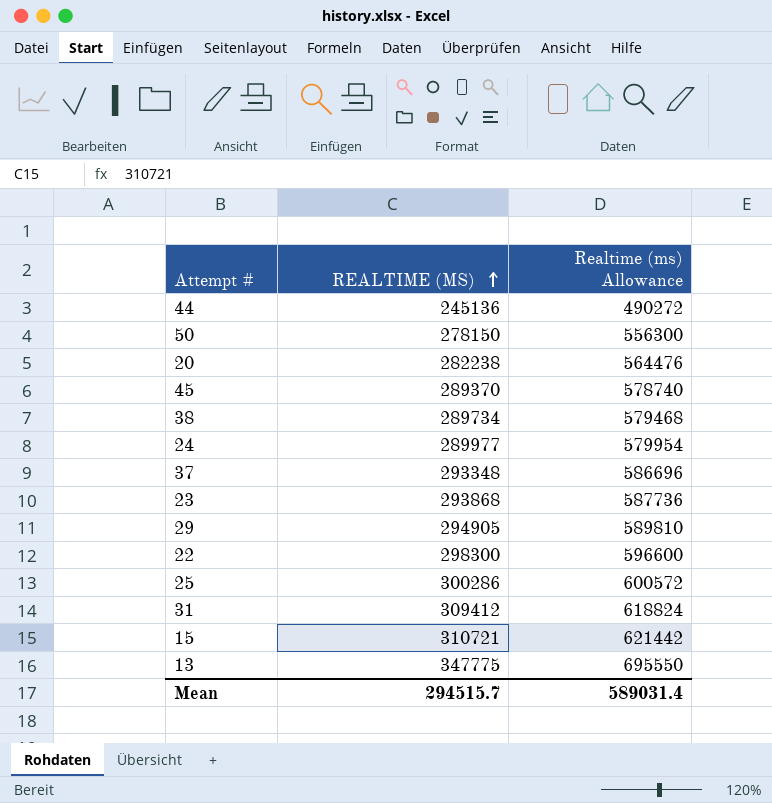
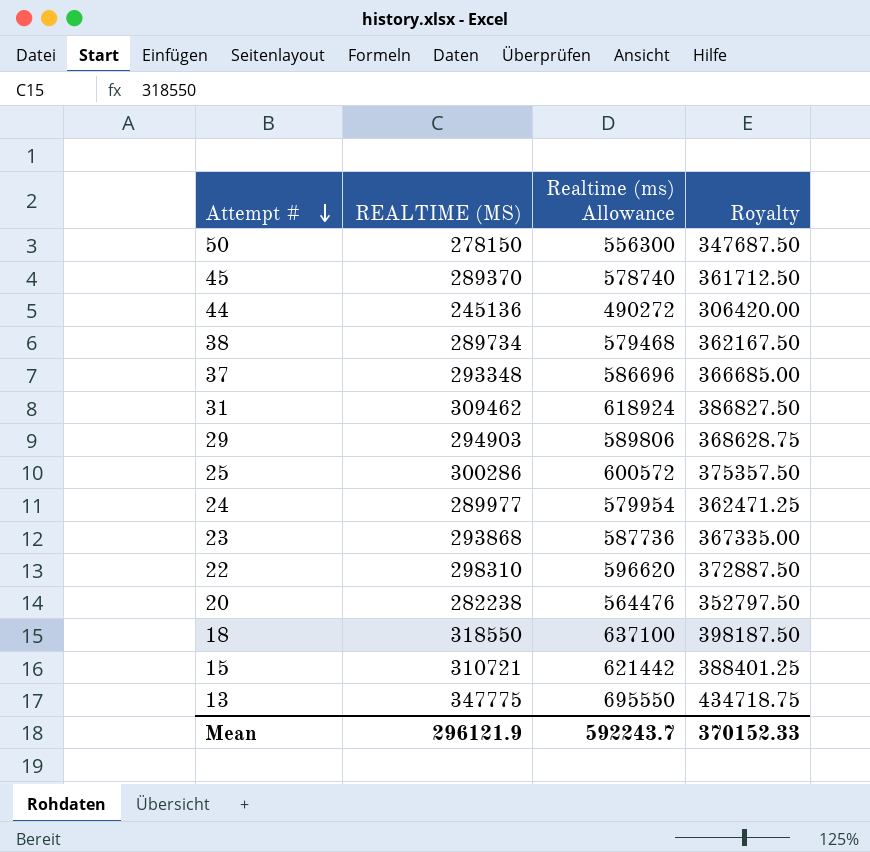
row order: REALTIME (MS) ascending -> Attempt # descending
column Royalty | formula: none -> [REALTIME (MS)] * 1.25
31 | REALTIME (MS): 309412 -> 309462
31 | Realtime (ms) Allowance: 618824 -> 618924
29 | REALTIME (MS): 294905 -> 294903
29 | Realtime (ms) Allowance: 589810 -> 589806
22 | REALTIME (MS): 298300 -> 298310
22 | Realtime (ms) Allowance: 596600 -> 596620
row 18: none -> 318550 | 637100 | 398187.50
Mean | REALTIME (MS): 294515.7 -> 296121.9
Mean | Realtime (ms) Allowance: 589031.4 -> 592243.7

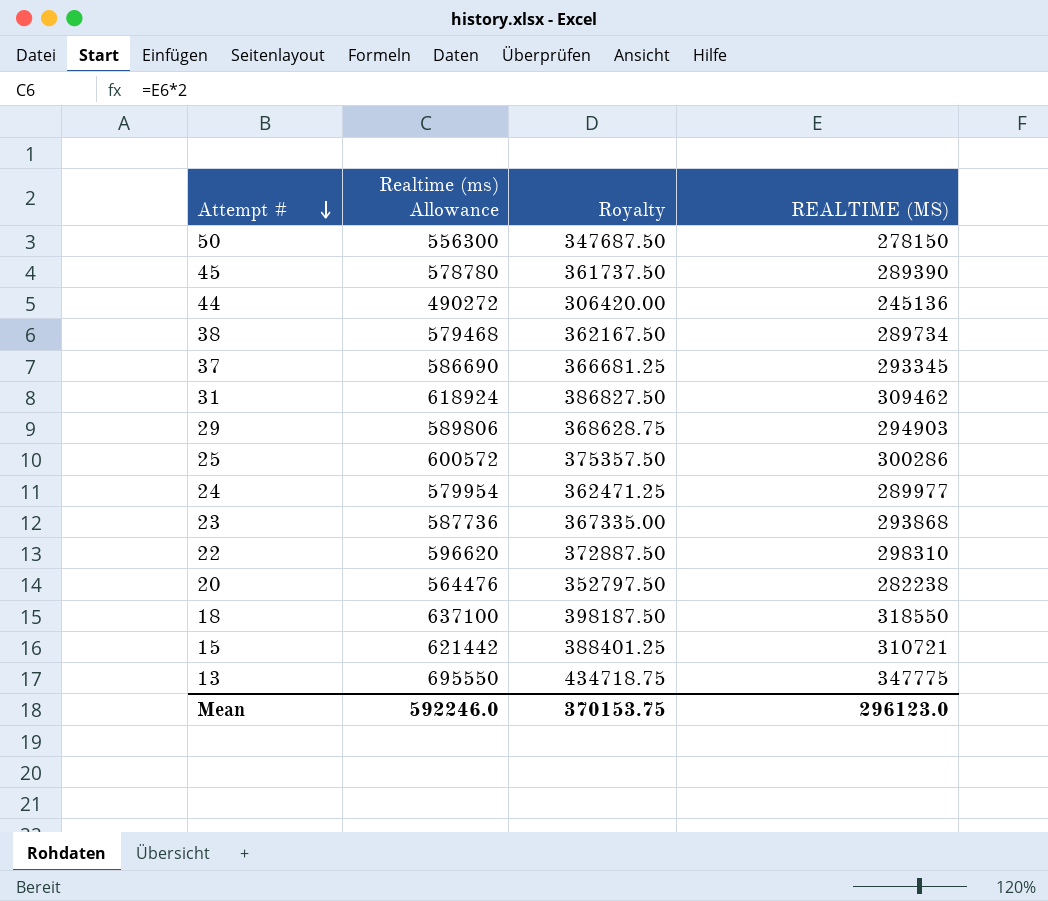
column REALTIME (MS) | position: 2 -> 4
45 | Realtime (ms) Allowance: 578740 -> 578780
45 | Royalty: 361712.50 -> 361737.50
45 | REALTIME (MS): 289370 -> 289390
37 | Realtime (ms) Allowance: 586696 -> 586690
37 | Royalty: 366685.00 -> 366681.25
37 | REALTIME (MS): 293348 -> 293345
Mean | Realtime (ms) Allowance: 592243.7 -> 592246.0
Mean | Royalty: 370152.33 -> 370153.75
Mean | REALTIME (MS): 296121.9 -> 296123.0

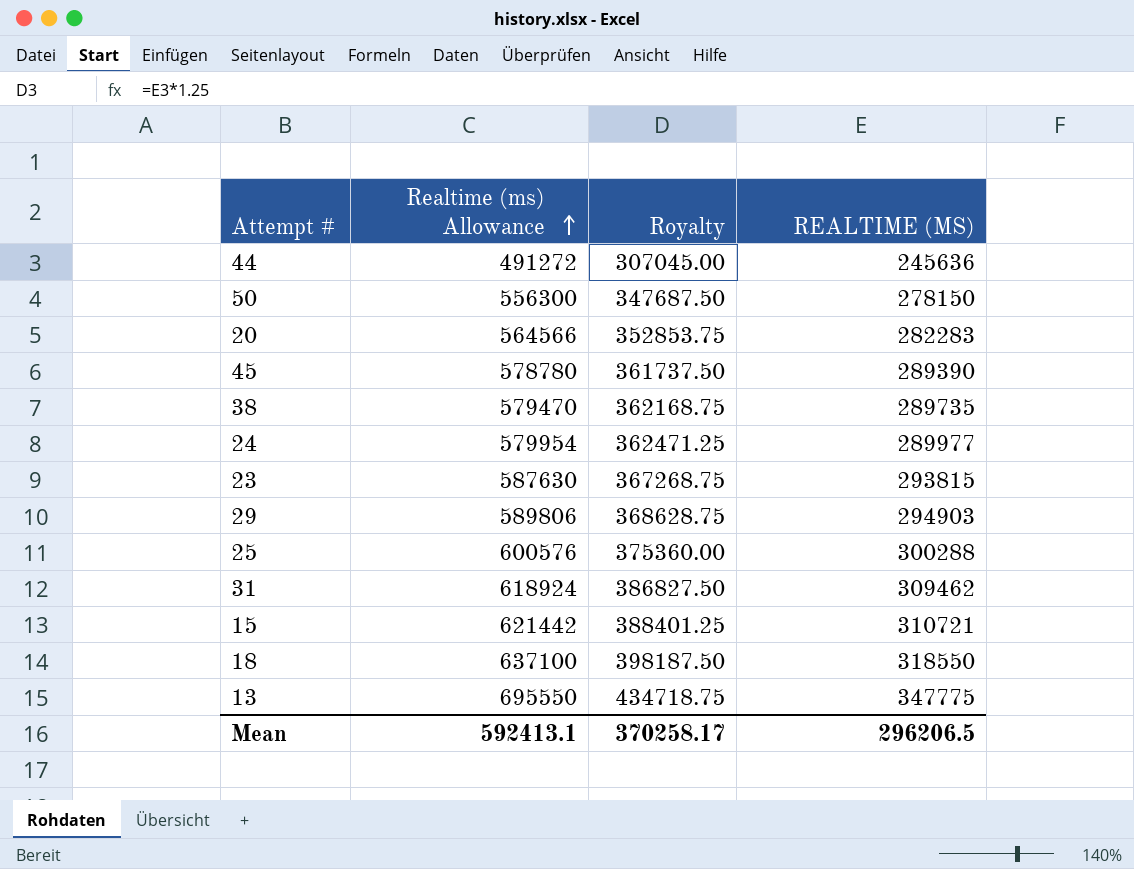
row order: Attempt # descending -> Realtime (ms) Allowance ascending
row 37: 586690 | 366681.25 | 293345 -> none
row 22: 596620 | 372887.50 | 298310 -> none
44 | Realtime (ms) Allowance: 490272 -> 491272
44 | Royalty: 306420.00 -> 307045.00
44 | REALTIME (MS): 245136 -> 245636
20 | Realtime (ms) Allowance: 564476 -> 564566
20 | Royalty: 352797.50 -> 352853.75
20 | REALTIME (MS): 282238 -> 282283
38 | Realtime (ms) Allowance: 579468 -> 579470
38 | Royalty: 362167.50 -> 362168.75
38 | REALTIME (MS): 289734 -> 289735
23 | Realtime (ms) Allowance: 587736 -> 587630
23 | Royalty: 367335.00 -> 367268.75
23 | REALTIME (MS): 293868 -> 293815
25 | Realtime (ms) Allowance: 600572 -> 600576
25 | Royalty: 375357.50 -> 375360.00
25 | REALTIME (MS): 300286 -> 300288
Mean | Realtime (ms) Allowance: 592246.0 -> 592413.1
Mean | Royalty: 370153.75 -> 370258.17
Mean | REALTIME (MS): 296123.0 -> 296206.5

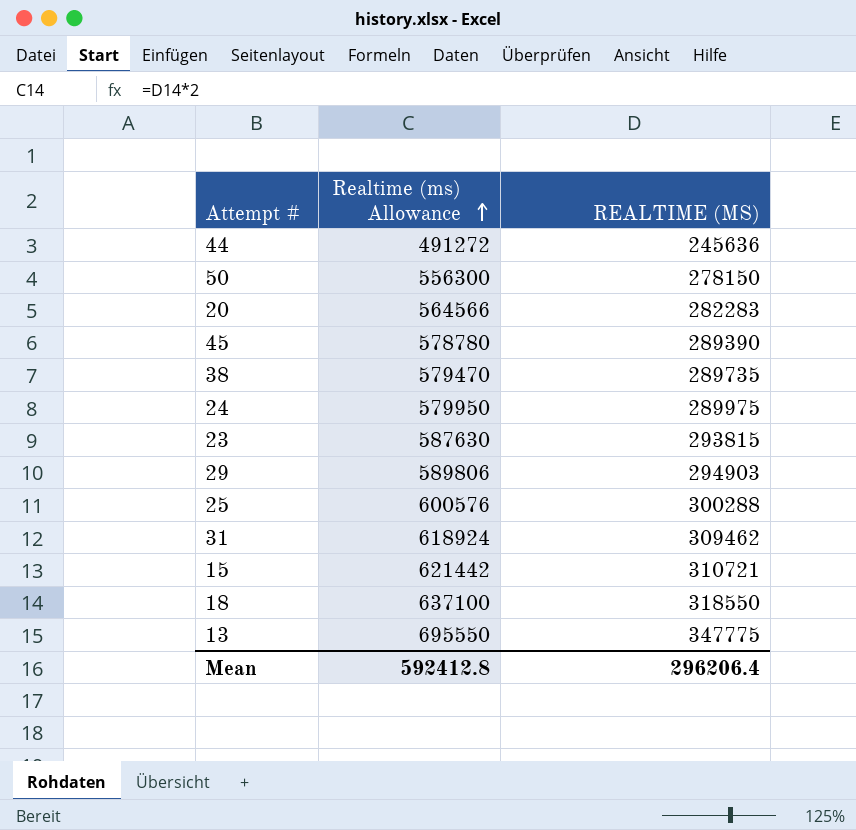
column Royalty | formula: [REALTIME (MS)] * 1.25 -> none
24 | Realtime (ms) Allowance: 579954 -> 579950
24 | REALTIME (MS): 289977 -> 289975
Mean | Realtime (ms) Allowance: 592413.1 -> 592412.8
Mean | REALTIME (MS): 296206.5 -> 296206.4

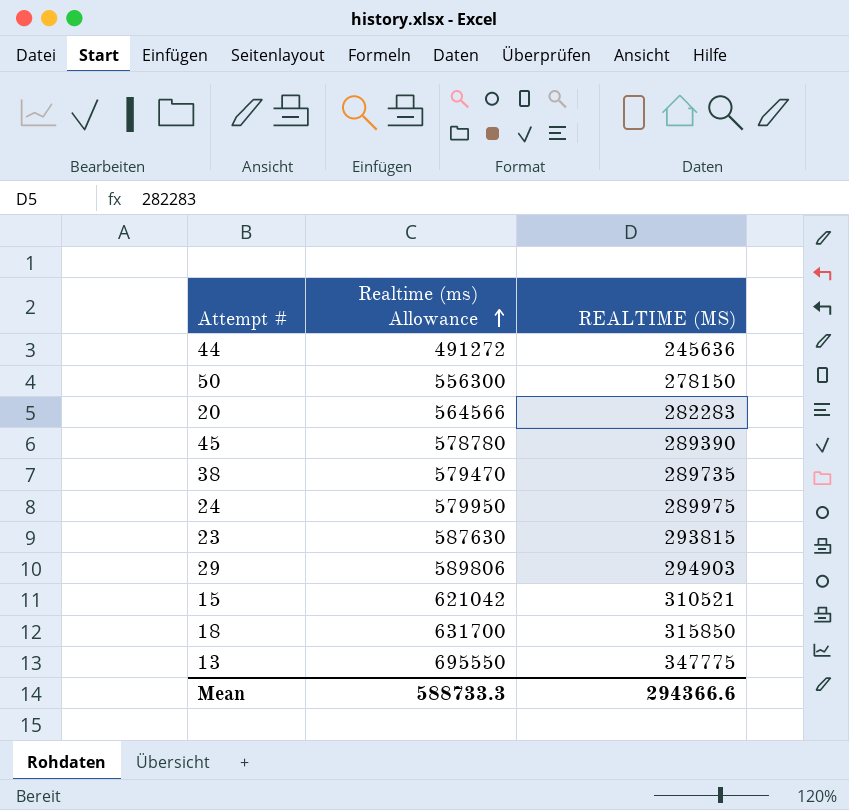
row 25: 600576 | 300288 -> none
row 31: 618924 | 309462 -> none
15 | Realtime (ms) Allowance: 621442 -> 621042
15 | REALTIME (MS): 310721 -> 310521
18 | Realtime (ms) Allowance: 637100 -> 631700
18 | REALTIME (MS): 318550 -> 315850
Mean | Realtime (ms) Allowance: 592412.8 -> 588733.3
Mean | REALTIME (MS): 296206.4 -> 294366.6

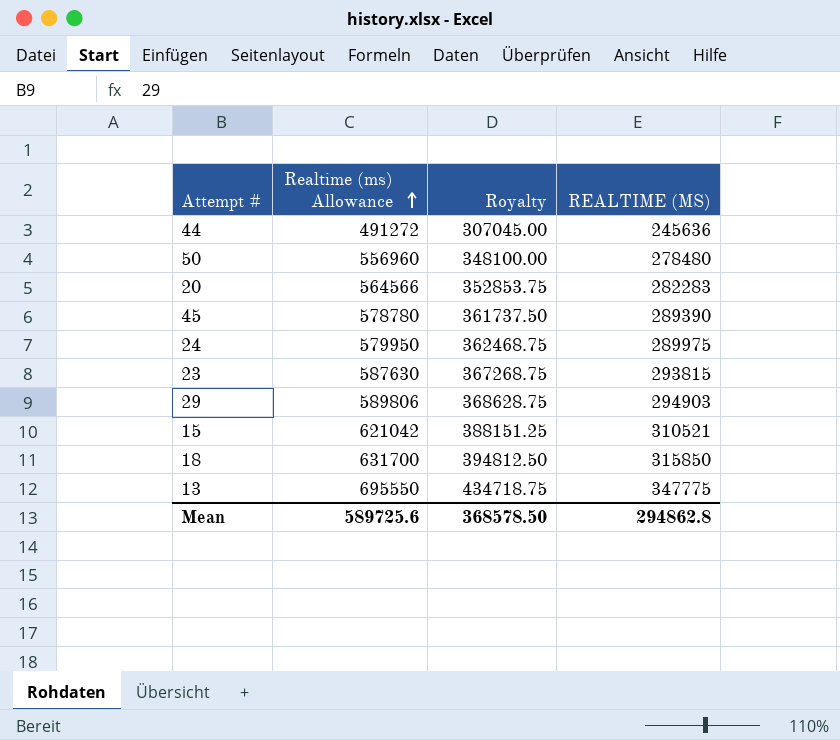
column Royalty | formula: none -> [REALTIME (MS)] * 1.25
row 38: 579470 | 289735 -> none
50 | Realtime (ms) Allowance: 556300 -> 556960
50 | REALTIME (MS): 278150 -> 278480
Mean | Realtime (ms) Allowance: 588733.3 -> 589725.6
Mean | REALTIME (MS): 294366.6 -> 294862.8

